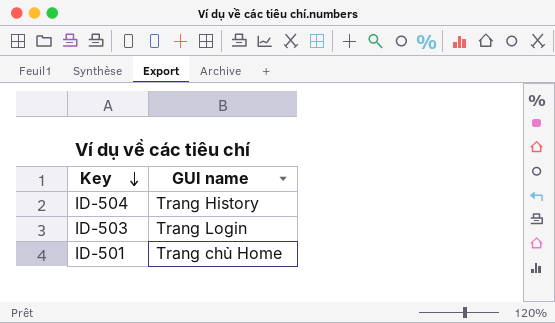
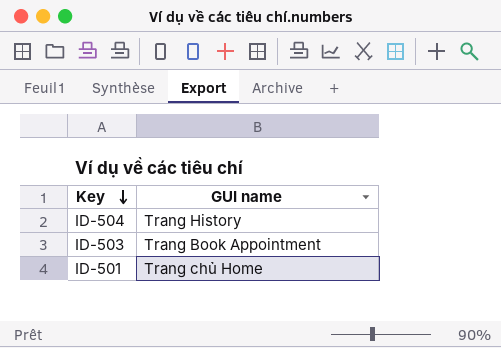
ID-503 | GUI name: Trang Login -> Trang Book Appointment

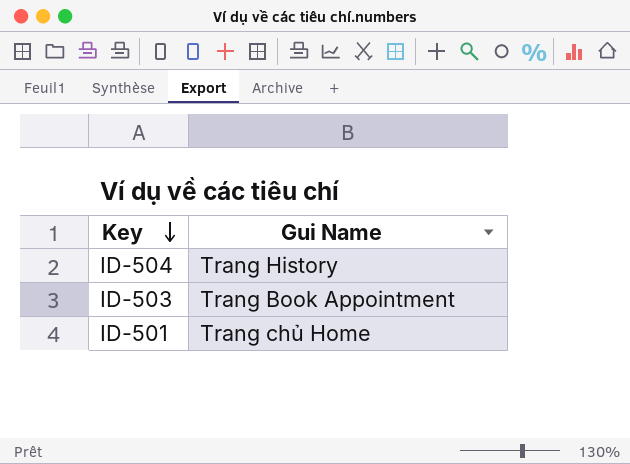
column name: GUI name -> Gui Name

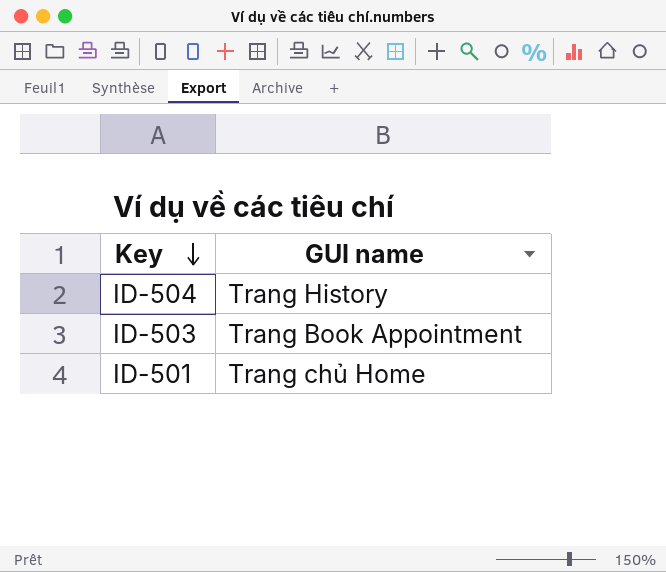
column name: Gui Name -> GUI name

